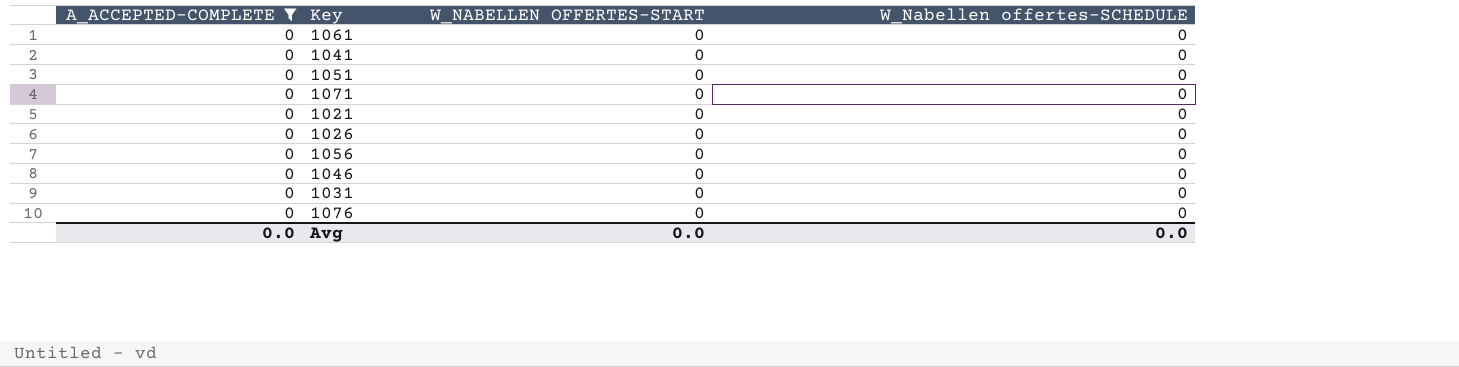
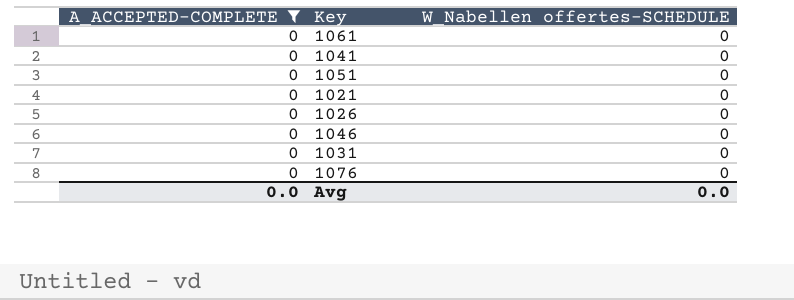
column W_NABELLEN OFFERTES-START | position: 3 -> none
row 1071: 0 | 0 | 0 -> none
row 1056: 0 | 0 | 0 -> none

